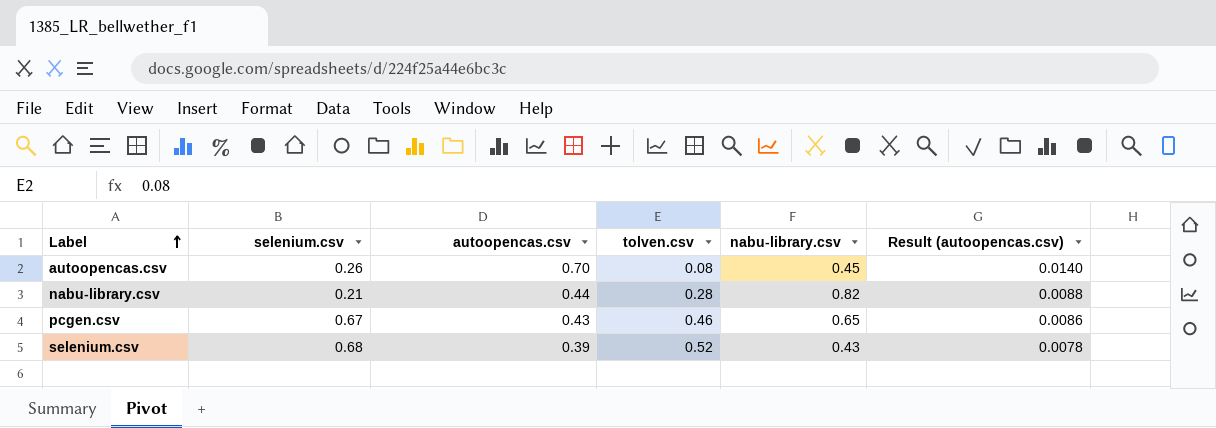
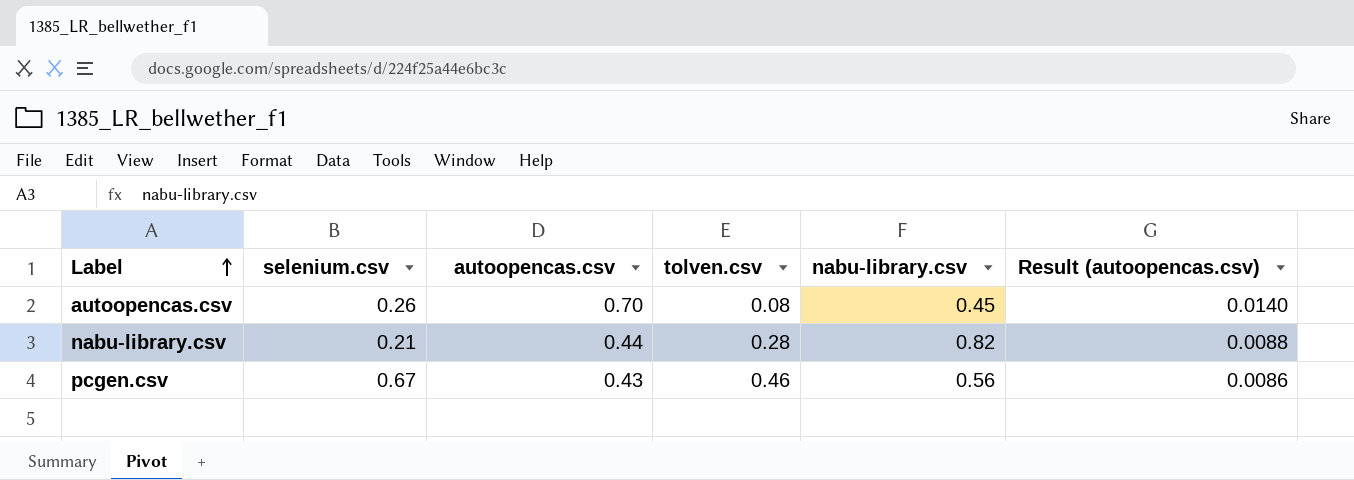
row selenium.csv: 0.68 | 0.39 | 0.52 | 0.43 | 0.0078 -> none
pcgen.csv | nabu-library.csv: 0.65 -> 0.56

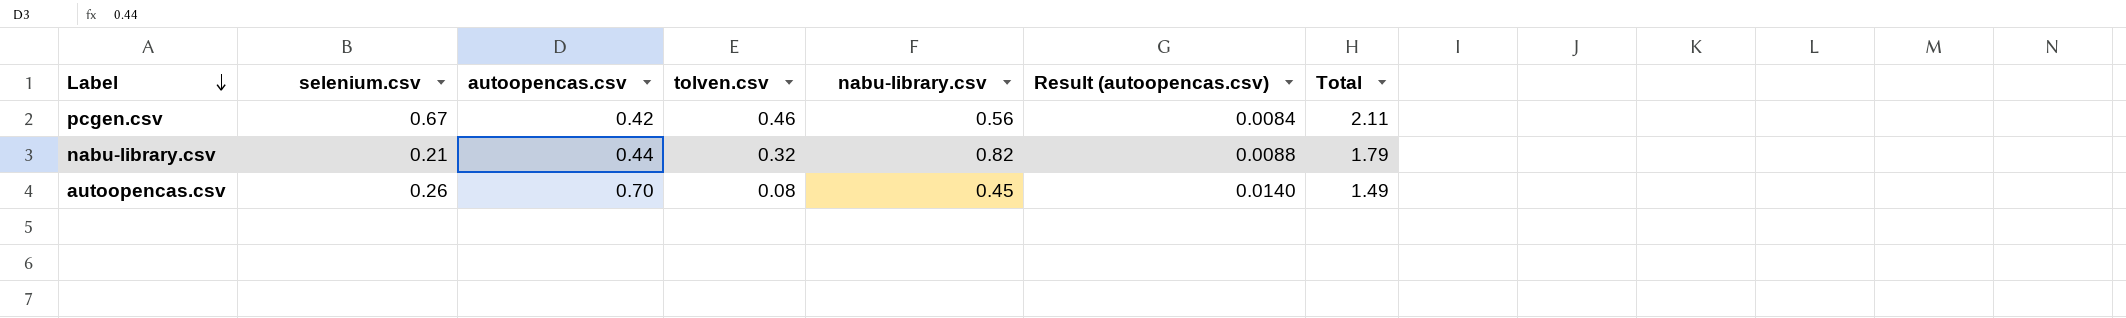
row order: Label ascending -> Label descending
column Total | formula: none -> [selenium.csv] + [autoopencas.csv] + [tolven.csv] + [nabu-library.csv]
pcgen.csv | autoopencas.csv: 0.43 -> 0.42
pcgen.csv | Result (autoopencas.csv): 0.0086 -> 0.0084
nabu-library.csv | tolven.csv: 0.28 -> 0.32

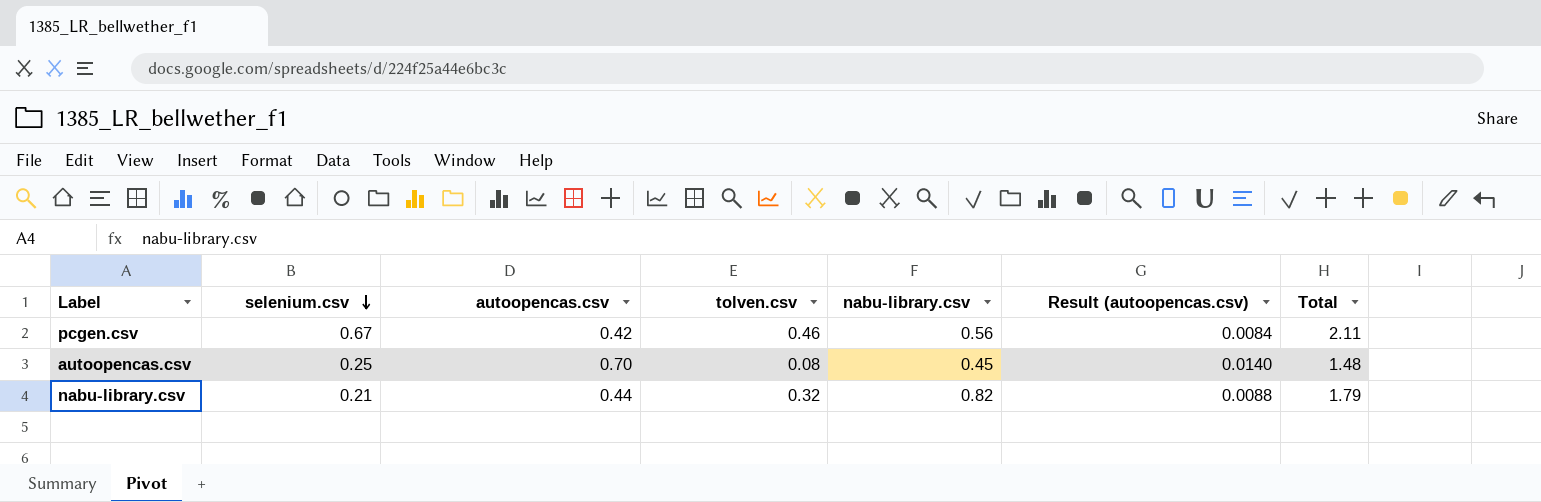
row order: Label descending -> selenium.csv descending
autoopencas.csv | selenium.csv: 0.26 -> 0.25
autoopencas.csv | Total: 1.49 -> 1.48

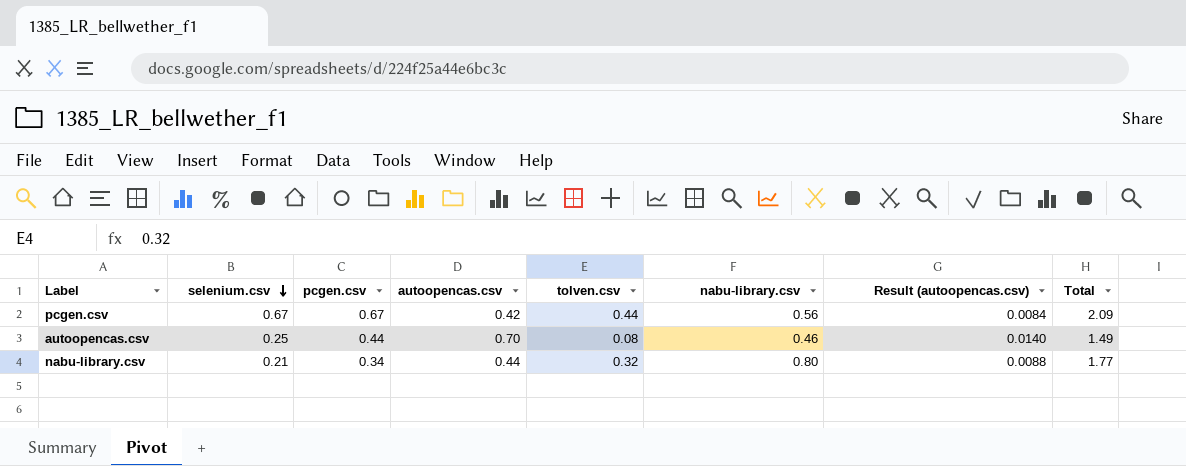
column pcgen.csv | position: none -> 3
pcgen.csv | tolven.csv: 0.46 -> 0.44
pcgen.csv | Total: 2.11 -> 2.09
autoopencas.csv | nabu-library.csv: 0.45 -> 0.46
autoopencas.csv | Total: 1.48 -> 1.49
nabu-library.csv | nabu-library.csv: 0.82 -> 0.80
nabu-library.csv | Total: 1.79 -> 1.77

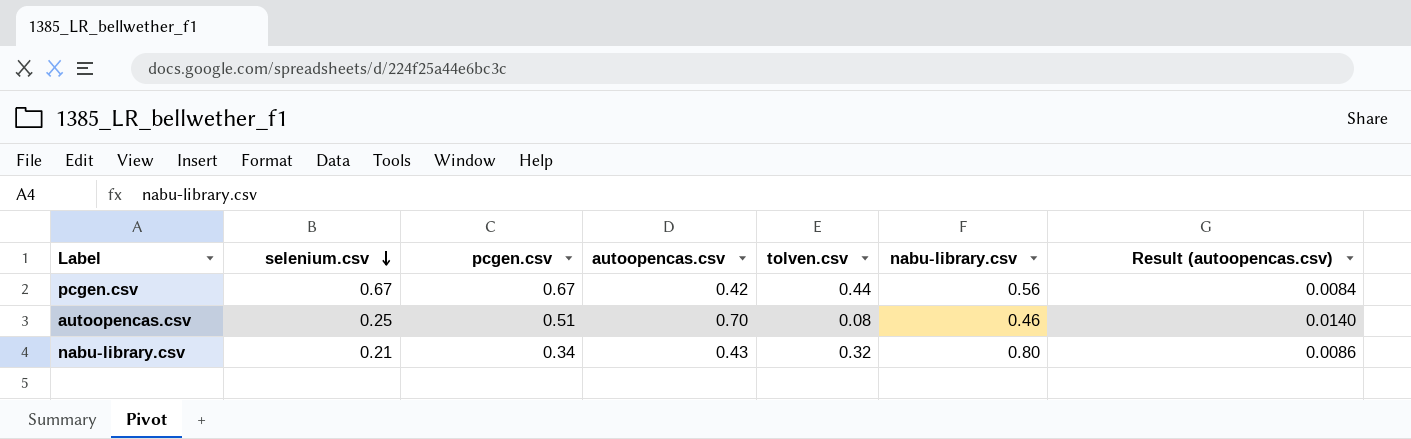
column Total | formula: [selenium.csv] + [autoopencas.csv] + [tolven.csv] + [nabu-library.csv] -> none
autoopencas.csv | pcgen.csv: 0.44 -> 0.51
nabu-library.csv | autoopencas.csv: 0.44 -> 0.43
nabu-library.csv | Result (autoopencas.csv): 0.0088 -> 0.0086

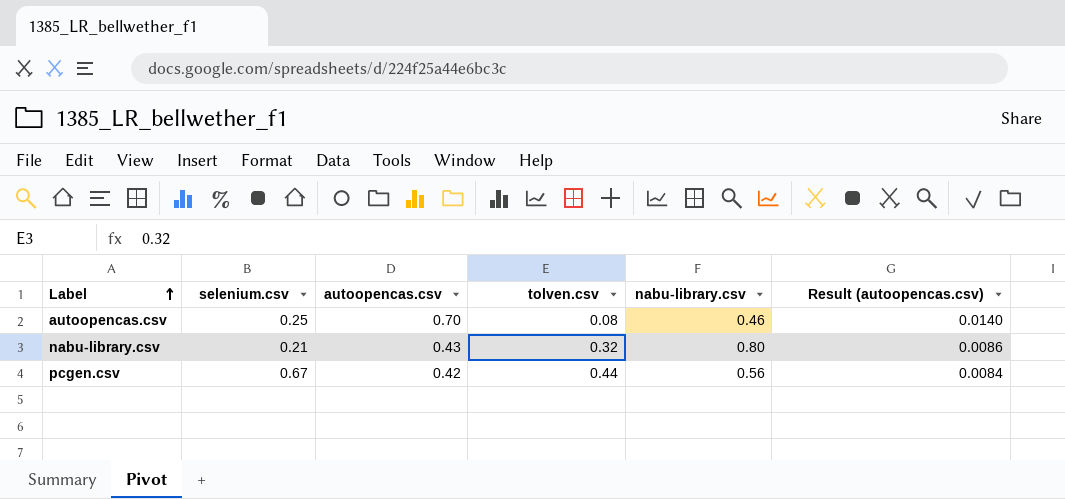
row order: selenium.csv descending -> Label ascending
column pcgen.csv | position: 3 -> none

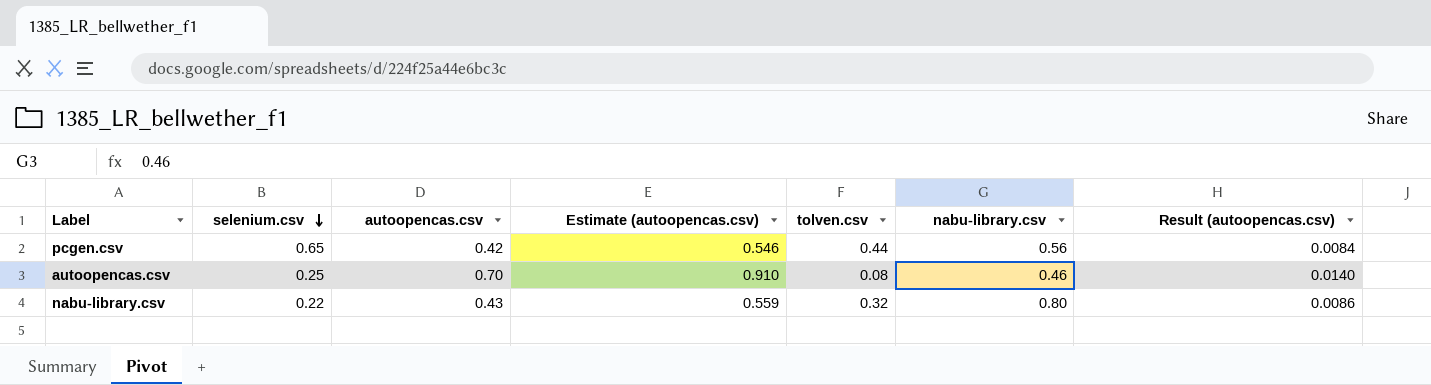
row order: Label ascending -> selenium.csv descending
column Estimate (autoopencas.csv) | formula: none -> [autoopencas.csv] * 1.3
pcgen.csv | selenium.csv: 0.67 -> 0.65
nabu-library.csv | selenium.csv: 0.21 -> 0.22

